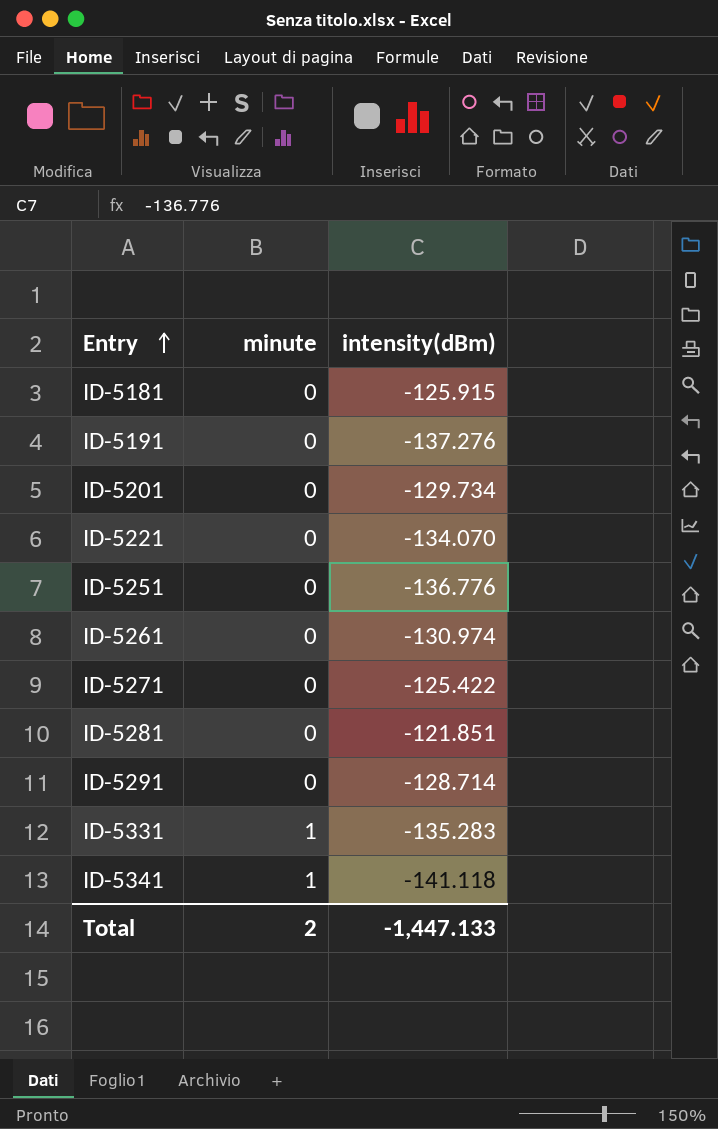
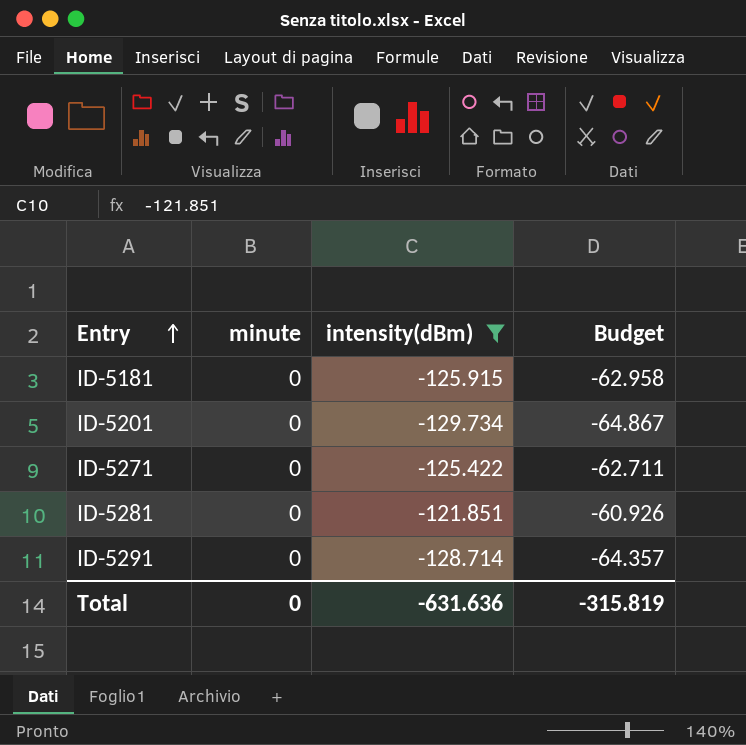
filter: none -> intensity(dBm) >= -129.734
column Budget | formula: none -> [intensity(dBm)] * 0.5
Total | minute: 2 -> 0
Total | intensity(dBm): -1,447.133 -> -631.636

